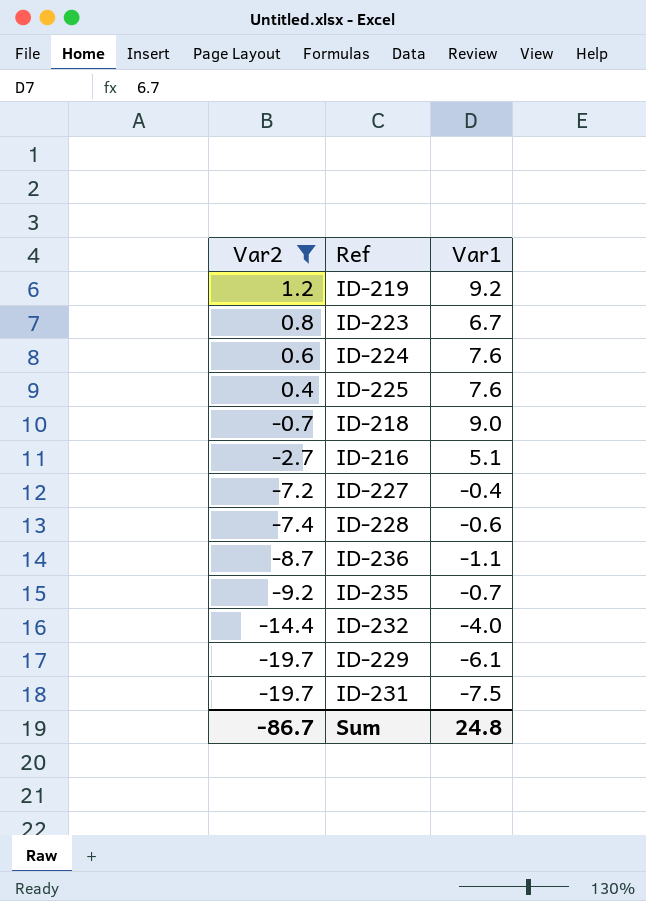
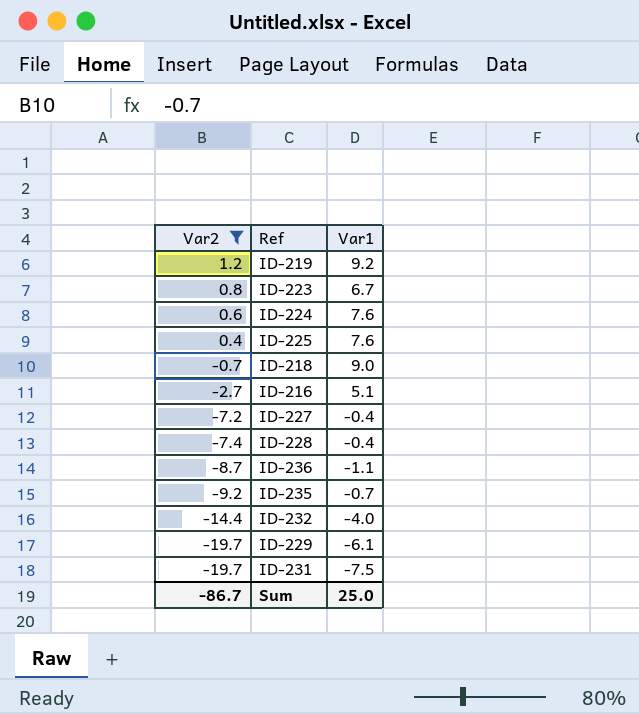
ID-228 | Var1: -0.6 -> -0.4
Sum | Var1: 24.8 -> 25.0

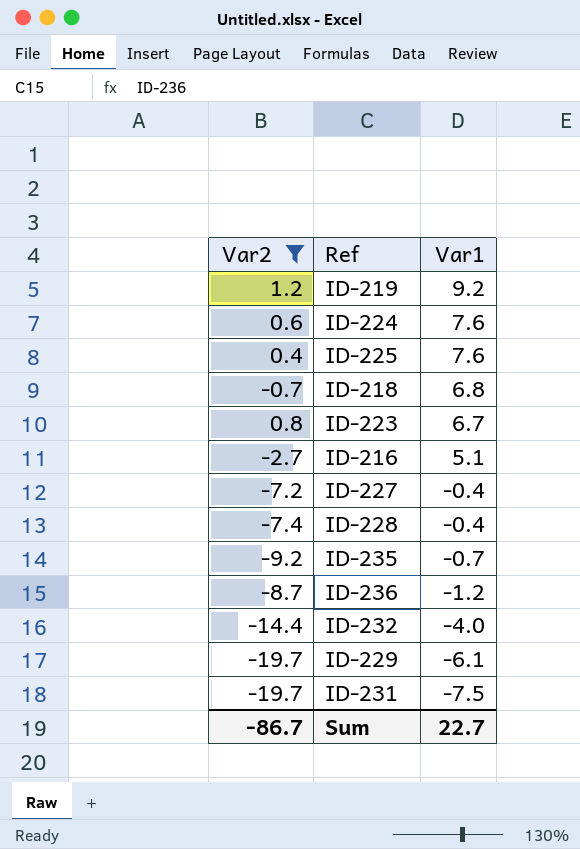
row order: Var2 descending -> Var1 descending
ID-218 | Var1: 9.0 -> 6.8
ID-236 | Var1: -1.1 -> -1.2
Sum | Var1: 25.0 -> 22.7

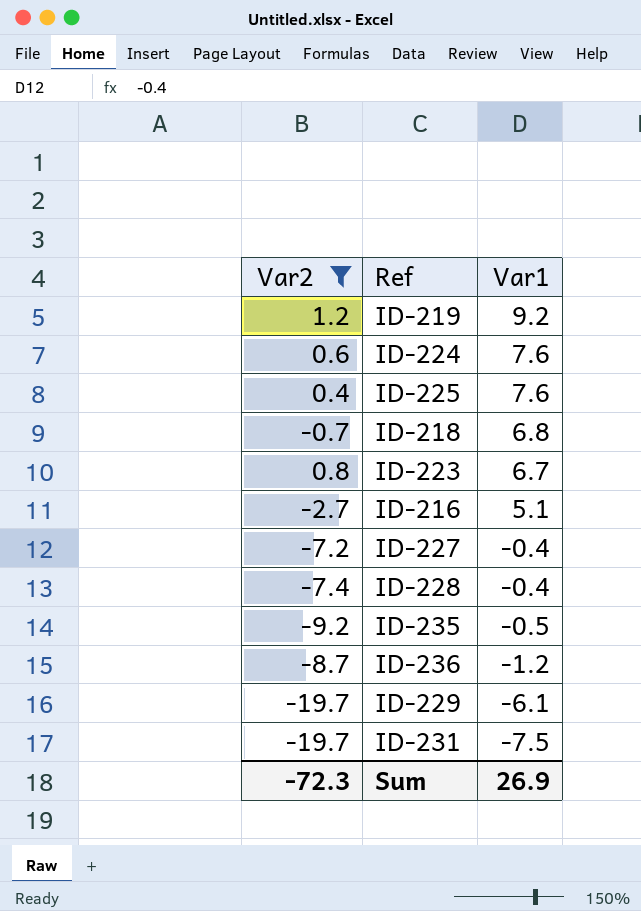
row ID-232: -14.4 | -4.0 -> none
ID-235 | Var1: -0.7 -> -0.5
Sum | Var2: -86.7 -> -72.3
Sum | Var1: 22.7 -> 26.9

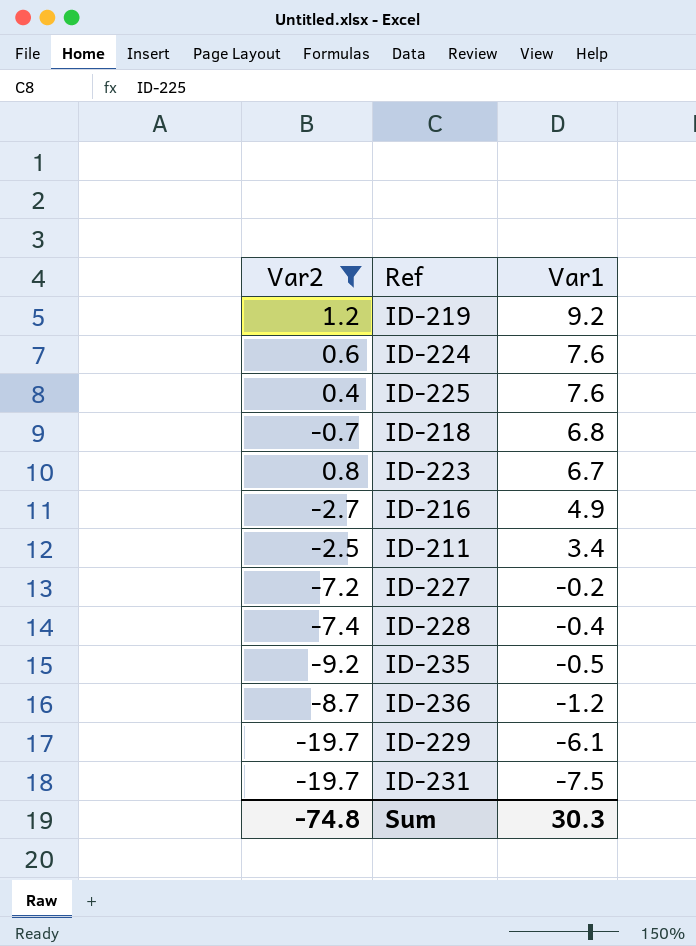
ID-216 | Var1: 5.1 -> 4.9
row ID-211: none -> -2.5 | 3.4
ID-227 | Var1: -0.4 -> -0.2
Sum | Var2: -72.3 -> -74.8
Sum | Var1: 26.9 -> 30.3

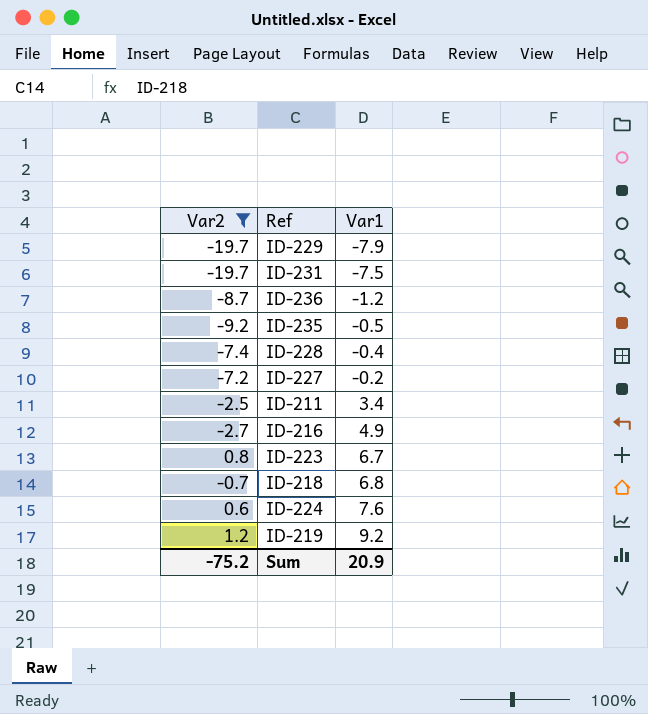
row order: Var1 descending -> Var1 ascending
row ID-225: 0.4 | 7.6 -> none
ID-229 | Var1: -6.1 -> -7.9
Sum | Var2: -74.8 -> -75.2
Sum | Var1: 30.3 -> 20.9

